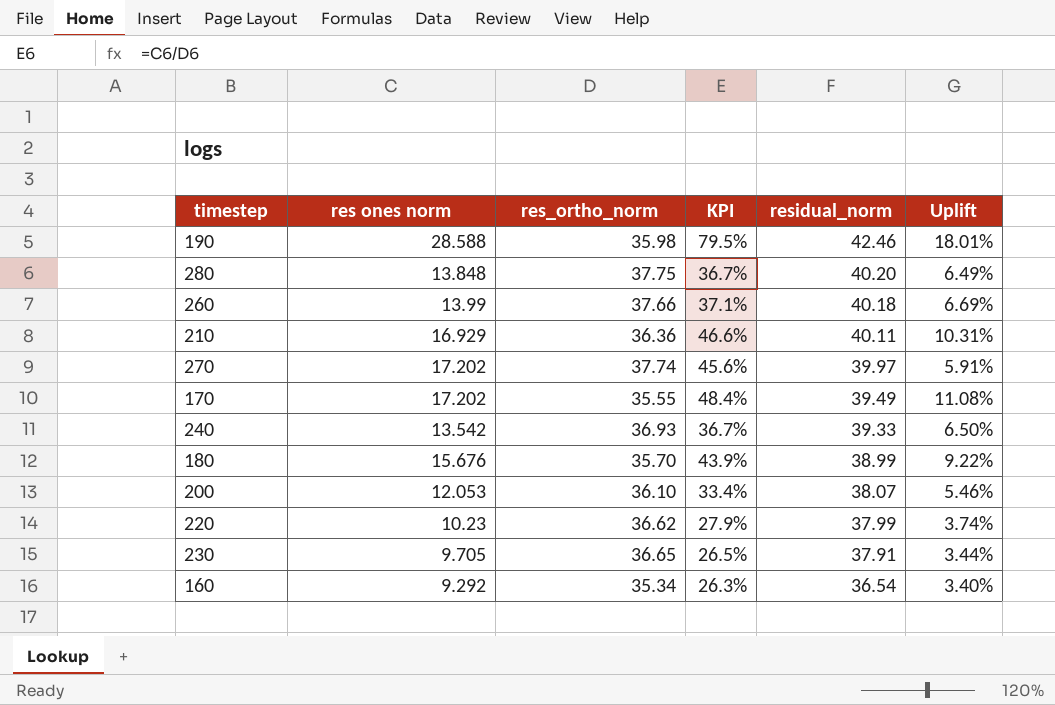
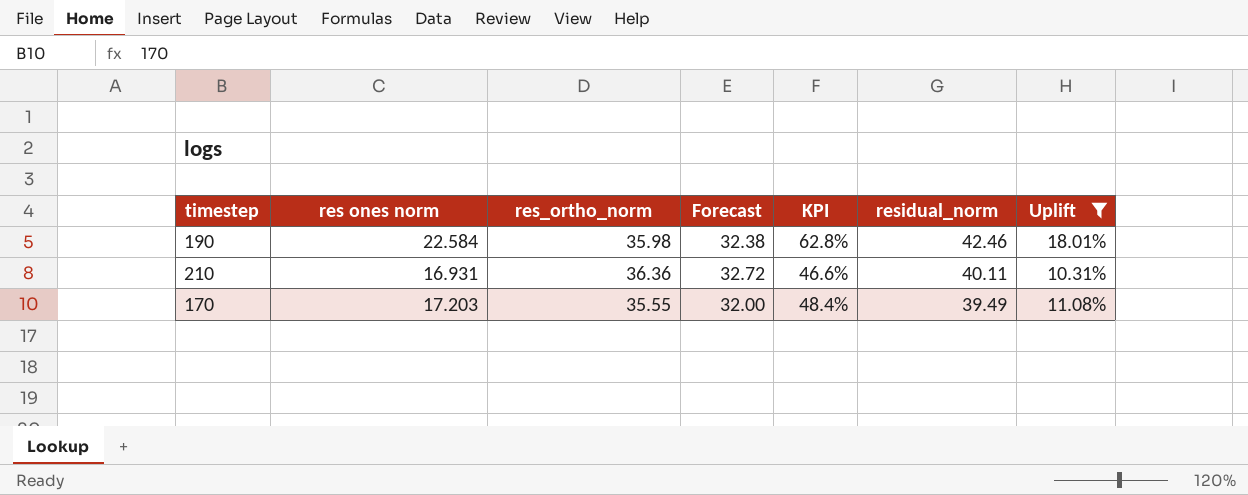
filter: none -> Uplift >= 10.31%
column Forecast | formula: none -> [res_ortho_norm] * 0.9
190 | res ones norm: 28.588 -> 22.584
190 | KPI: 79.5% -> 62.8%
210 | res ones norm: 16.929 -> 16.931
170 | res ones norm: 17.202 -> 17.203

